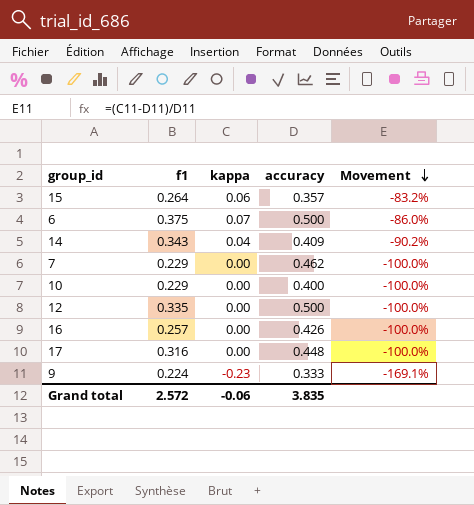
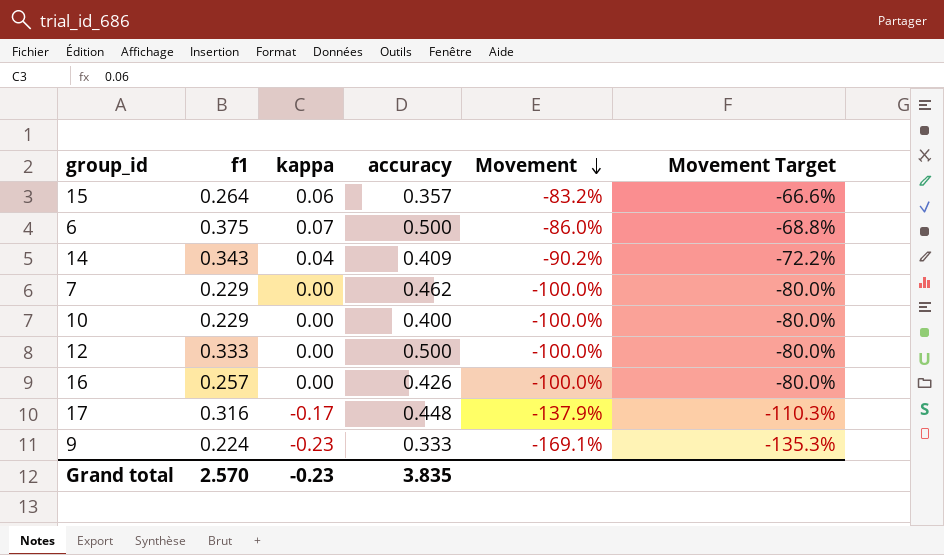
column Movement Target | formula: none -> [Movement] * 0.8
12 | f1: 0.335 -> 0.333
17 | kappa: 0.00 -> -0.17
17 | Movement: -100.0% -> -137.9%
Grand total | f1: 2.572 -> 2.570
Grand total | kappa: -0.06 -> -0.23

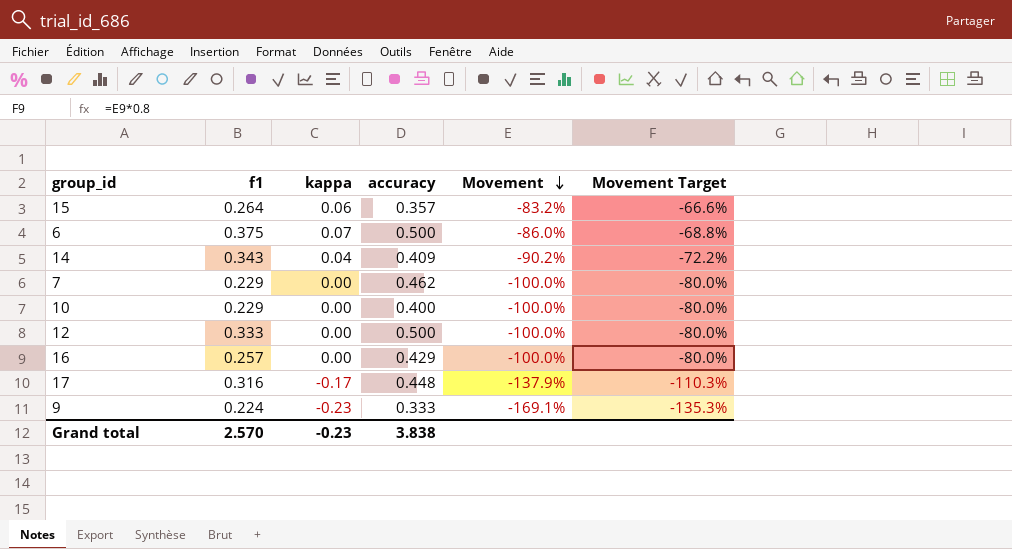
16 | accuracy: 0.426 -> 0.429
Grand total | accuracy: 3.835 -> 3.838

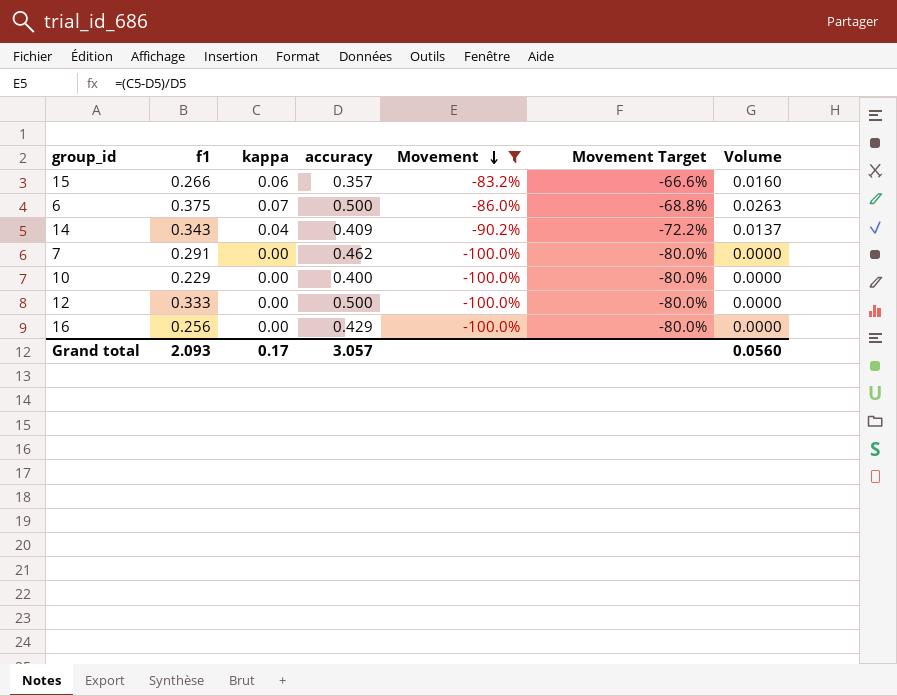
filter: none -> Movement >= -100.0%
column Volume | formula: none -> [f1] * [kappa]
15 | f1: 0.264 -> 0.266
7 | f1: 0.229 -> 0.291
16 | f1: 0.257 -> 0.256
Grand total | f1: 2.570 -> 2.093
Grand total | kappa: -0.23 -> 0.17
Grand total | accuracy: 3.838 -> 3.057

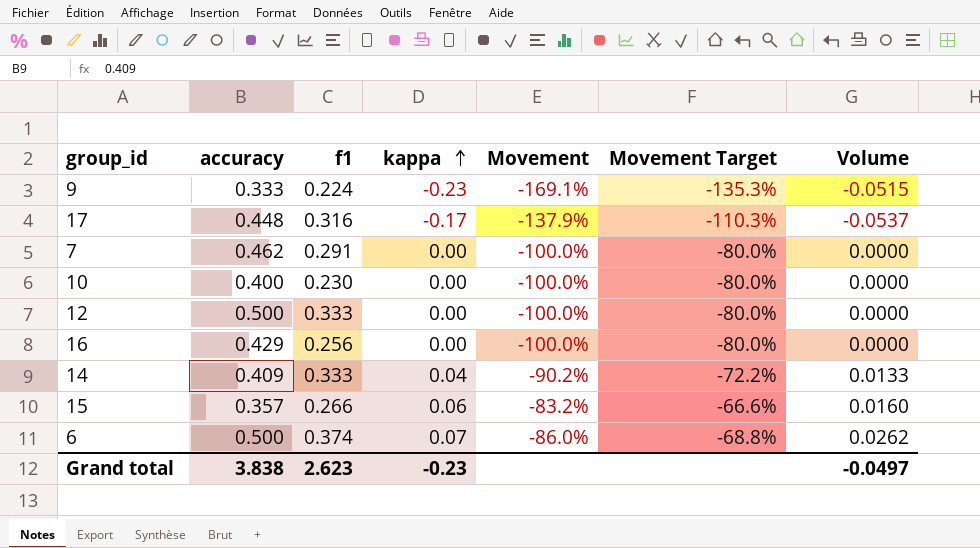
filter: Movement >= -100.0% -> none
row order: Movement descending -> kappa ascending
column accuracy | position: 4 -> 2
10 | f1: 0.229 -> 0.230
14 | f1: 0.343 -> 0.333
14 | Volume: 0.0137 -> 0.0133
6 | f1: 0.375 -> 0.374
6 | Volume: 0.0263 -> 0.0262
Grand total | accuracy: 3.057 -> 3.838
Grand total | f1: 2.093 -> 2.623
Grand total | kappa: 0.17 -> -0.23
Grand total | Volume: 0.0560 -> -0.0497

